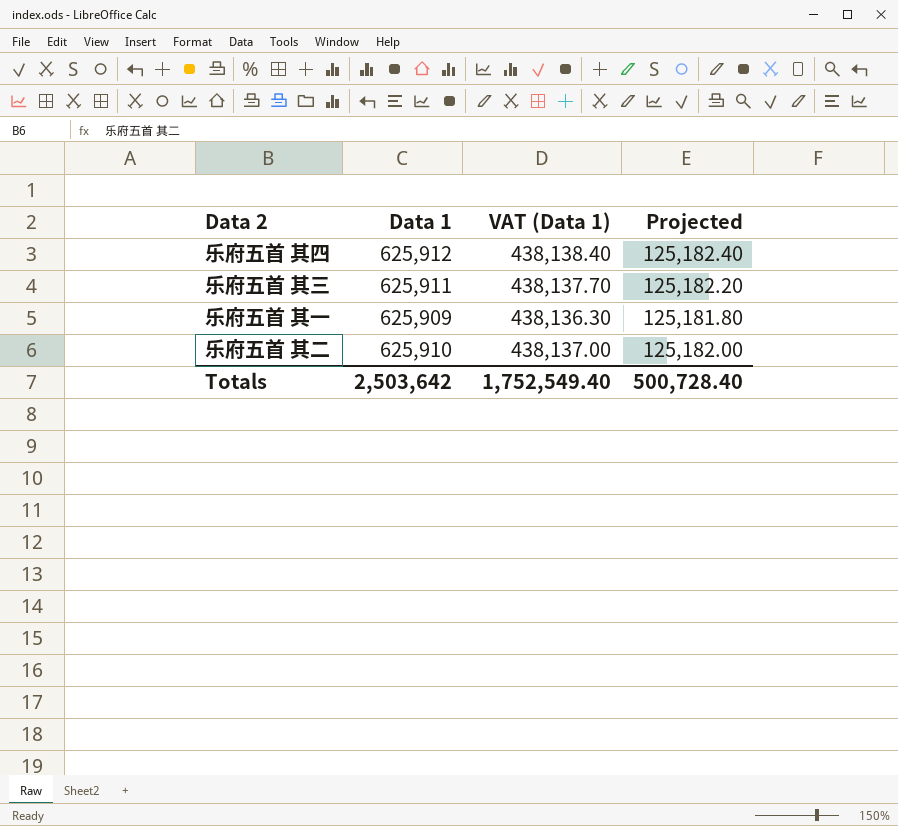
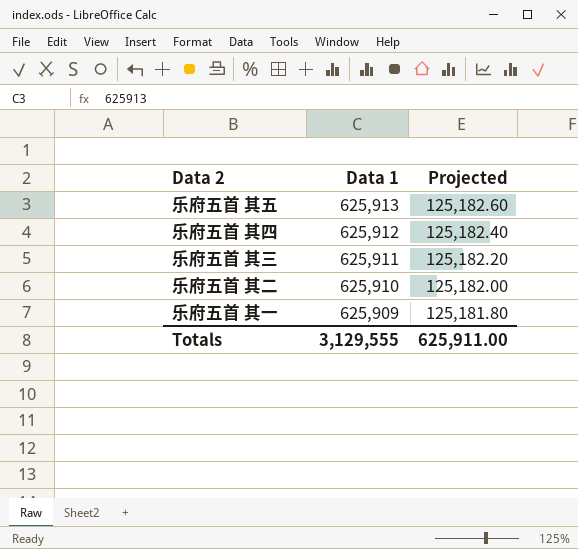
row order: none -> Data 1 descending
column VAT (Data 1) | formula: [Data 1] * 0.7 -> none
row 乐府五首 其五: none -> 625,913 | 125,182.60
Totals | Data 1: 2,503,642 -> 3,129,555
Totals | Projected: 500,728.40 -> 625,911.00

